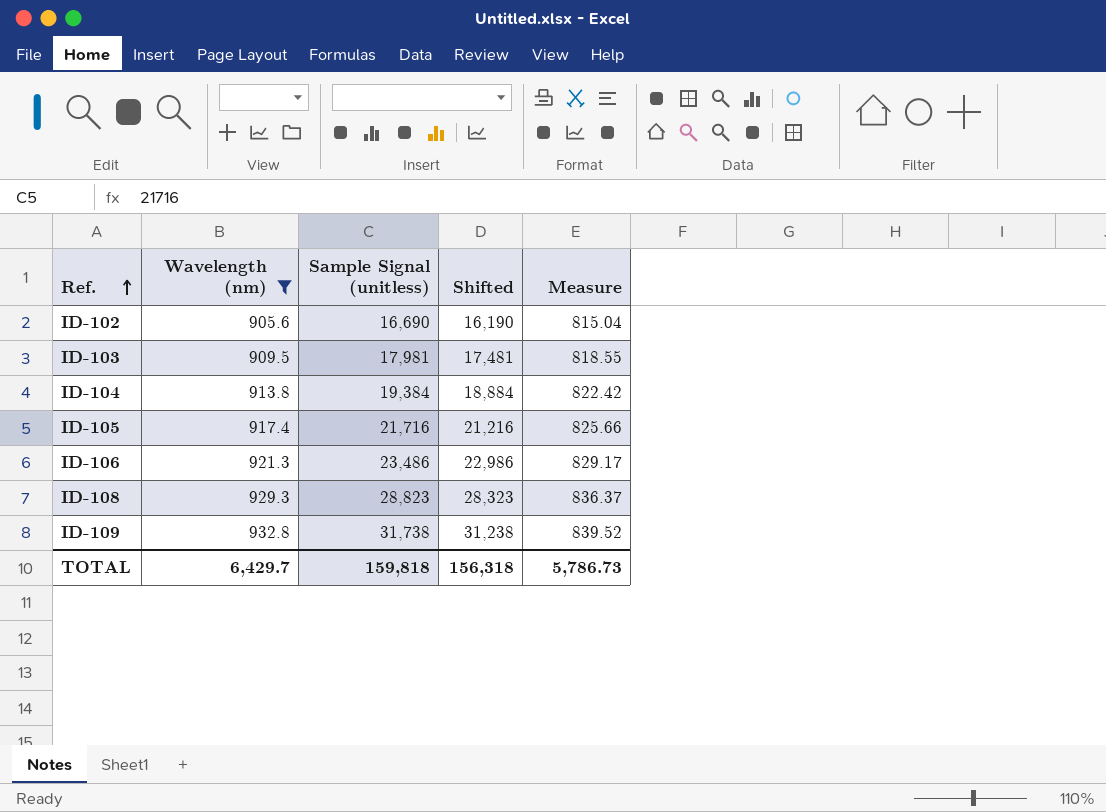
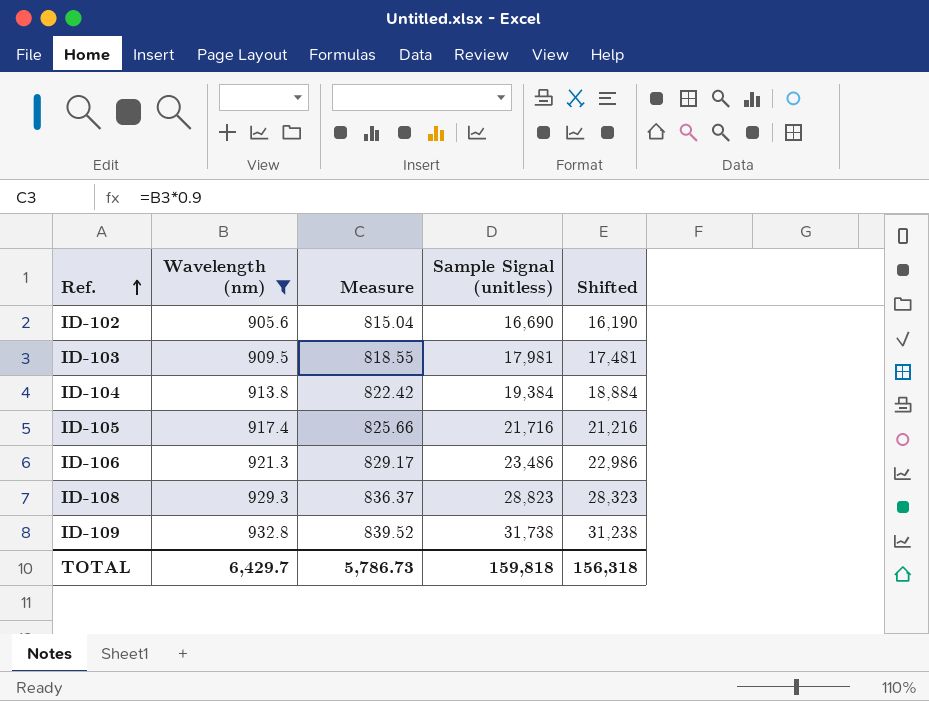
column Measure | position: 5 -> 3

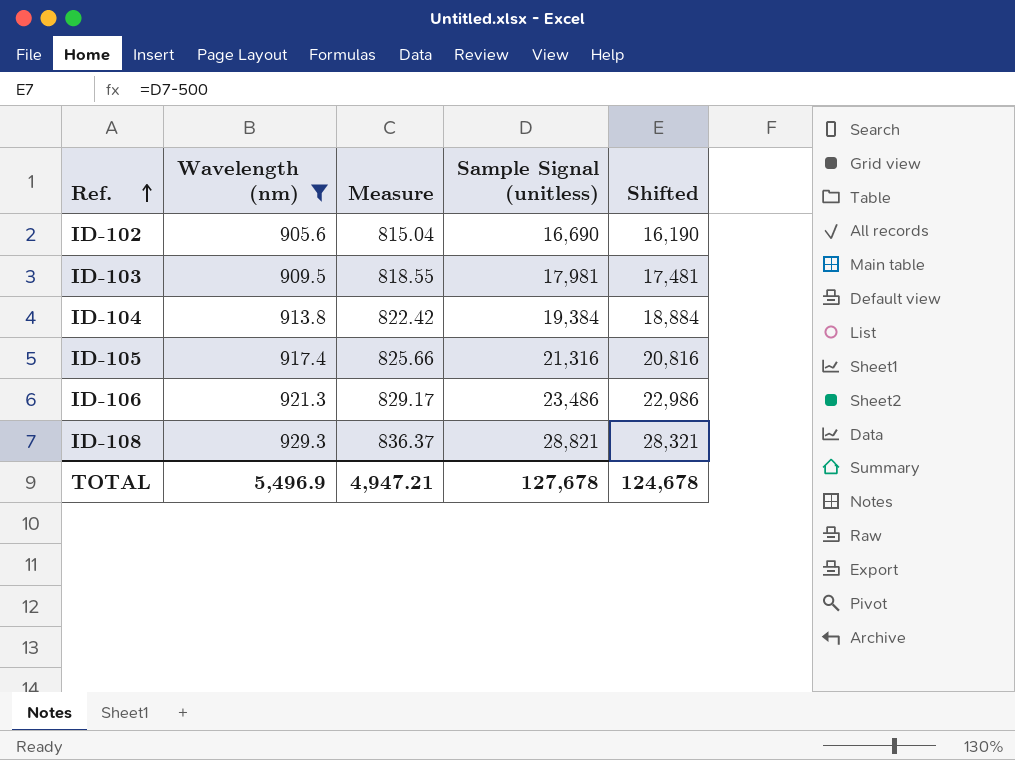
row ID-109: 932.8 | 839.52 | 31,738 | 31,238 -> none
ID-105 | Sample Signal (unitless): 21,716 -> 21,316
ID-105 | Shifted: 21,216 -> 20,816
ID-108 | Sample Signal (unitless): 28,823 -> 28,821
ID-108 | Shifted: 28,323 -> 28,321
TOTAL | Wavelength (nm): 6,429.7 -> 5,496.9
TOTAL | Measure: 5,786.73 -> 4,947.21
TOTAL | Sample Signal (unitless): 159,818 -> 127,678
TOTAL | Shifted: 156,318 -> 124,678

